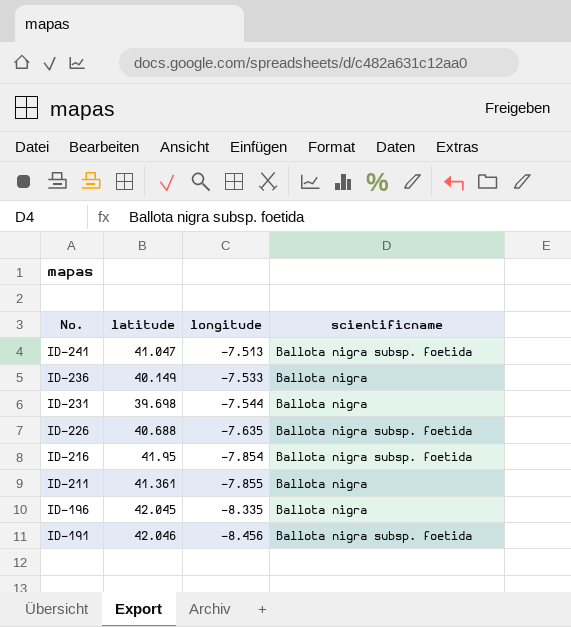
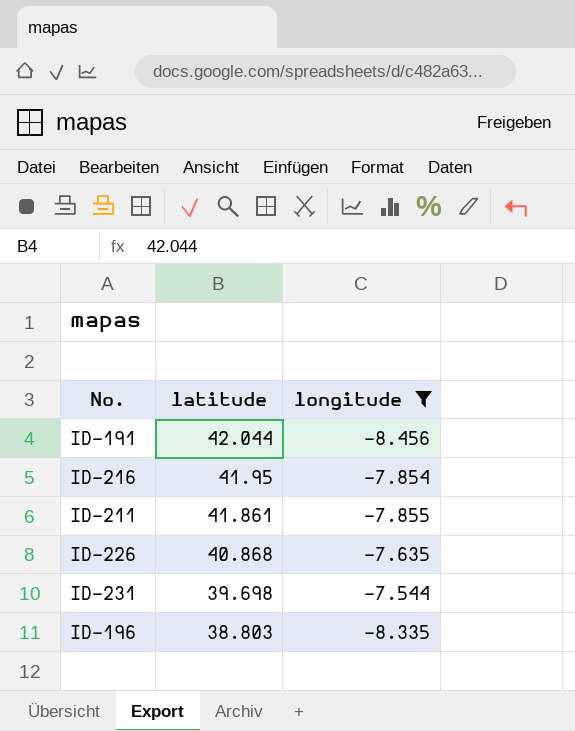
filter: none -> longitude <= -7.544
row order: No. descending -> latitude descending
column scientificname | position: 4 -> none
ID-191 | latitude: 42.046 -> 42.044
ID-211 | latitude: 41.361 -> 41.861
ID-226 | latitude: 40.688 -> 40.868
ID-196 | latitude: 42.045 -> 38.803

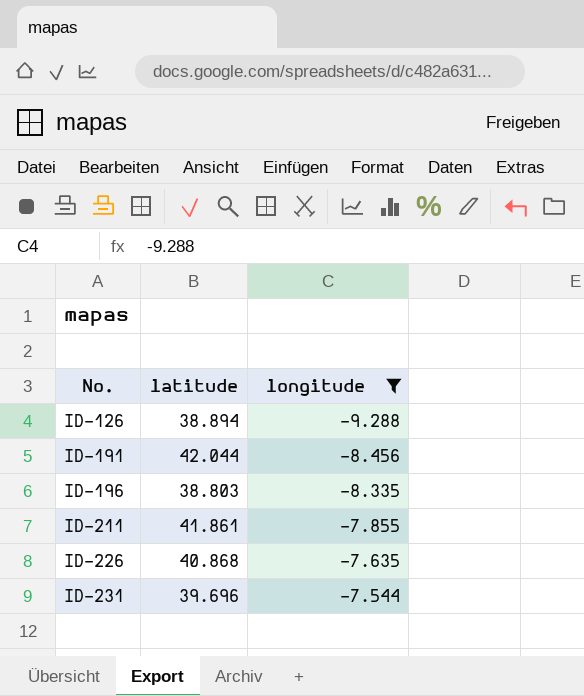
row order: latitude descending -> No. ascending
row ID-216: 41.95 | -7.854 -> none
row ID-126: none -> 38.894 | -9.288
ID-231 | latitude: 39.698 -> 39.696

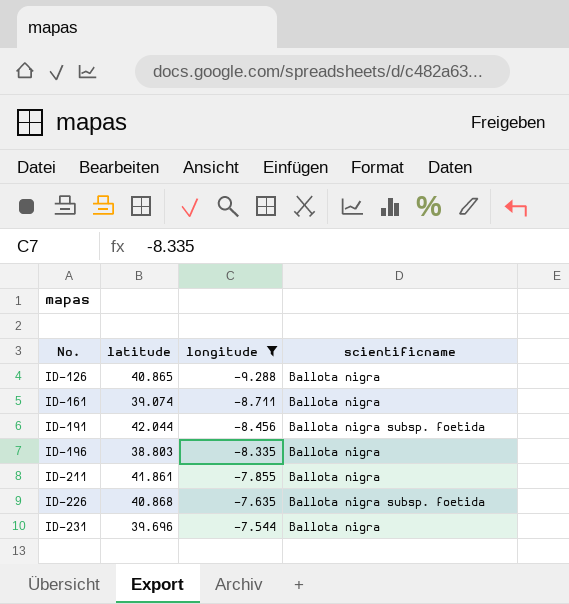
column scientificname | position: none -> 4
ID-126 | latitude: 38.894 -> 40.865
row ID-161: none -> 39.074 | -8.711 | Ballota nigra

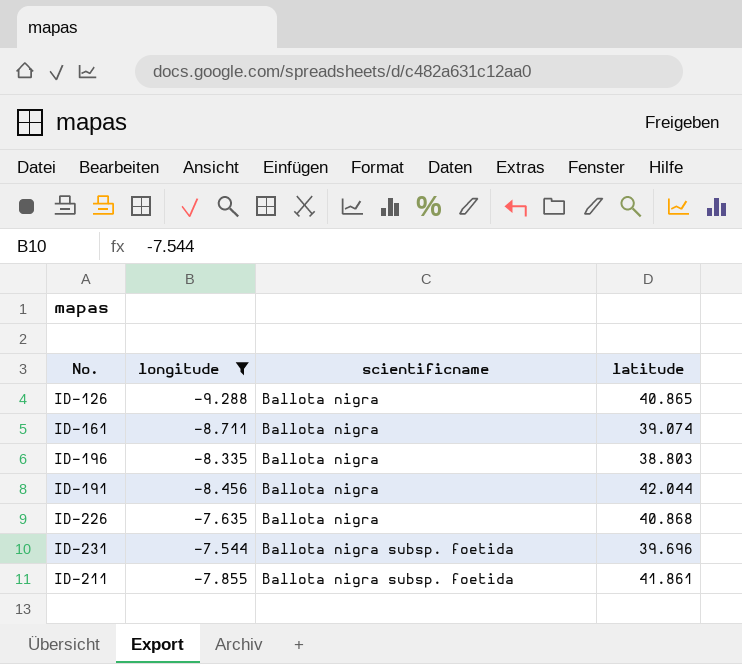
row order: No. ascending -> scientificname ascending
column latitude | position: 2 -> 4
ID-191 | scientificname: Ballota nigra subsp. foetida -> Ballota nigra
ID-226 | scientificname: Ballota nigra subsp. foetida -> Ballota nigra
ID-231 | scientificname: Ballota nigra -> Ballota nigra subsp. foetida
ID-211 | scientificname: Ballota nigra -> Ballota nigra subsp. foetida

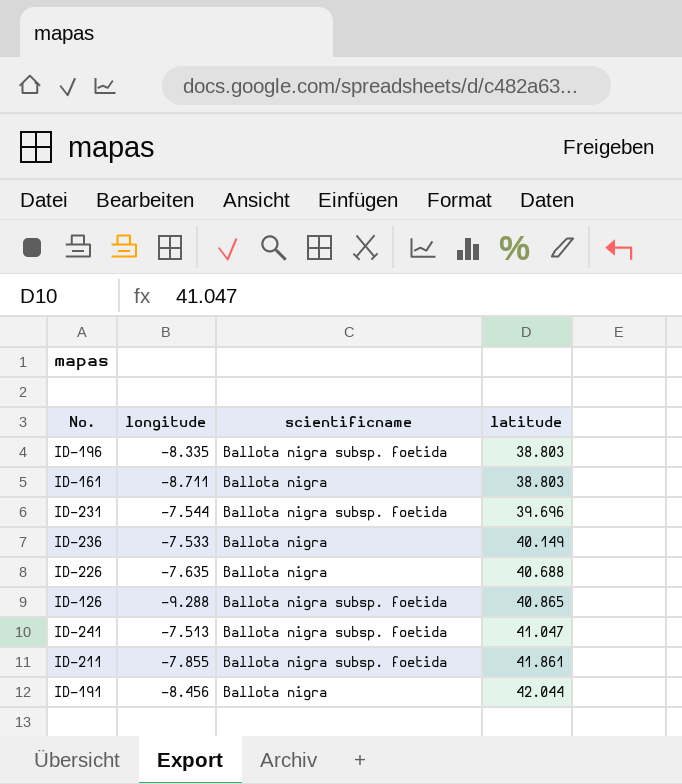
filter: longitude <= -7.544 -> none
row order: scientificname ascending -> latitude ascending
ID-196 | scientificname: Ballota nigra -> Ballota nigra subsp. foetida
ID-161 | latitude: 39.074 -> 38.803
ID-226 | latitude: 40.868 -> 40.688
ID-126 | scientificname: Ballota nigra -> Ballota nigra subsp. foetida

